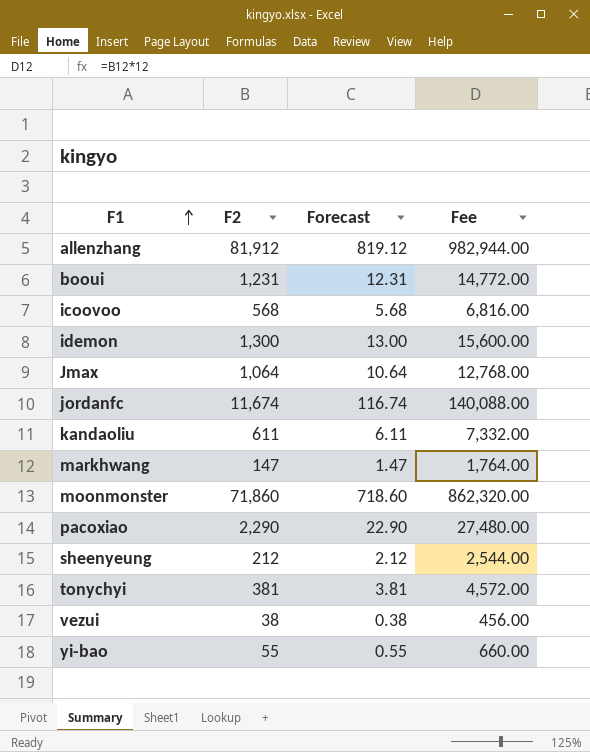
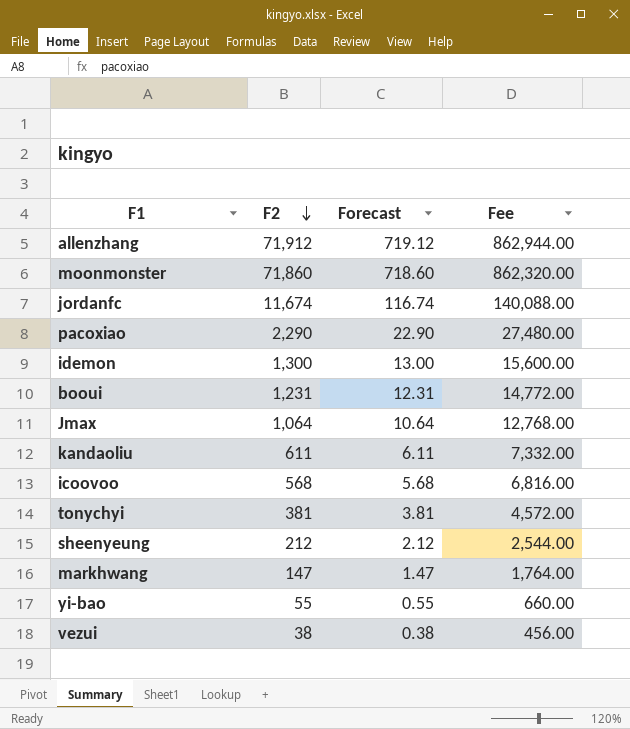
row order: F1 ascending -> F2 descending
allenzhang | F2: 81,912 -> 71,912
allenzhang | Forecast: 819.12 -> 719.12
allenzhang | Fee: 982,944.00 -> 862,944.00

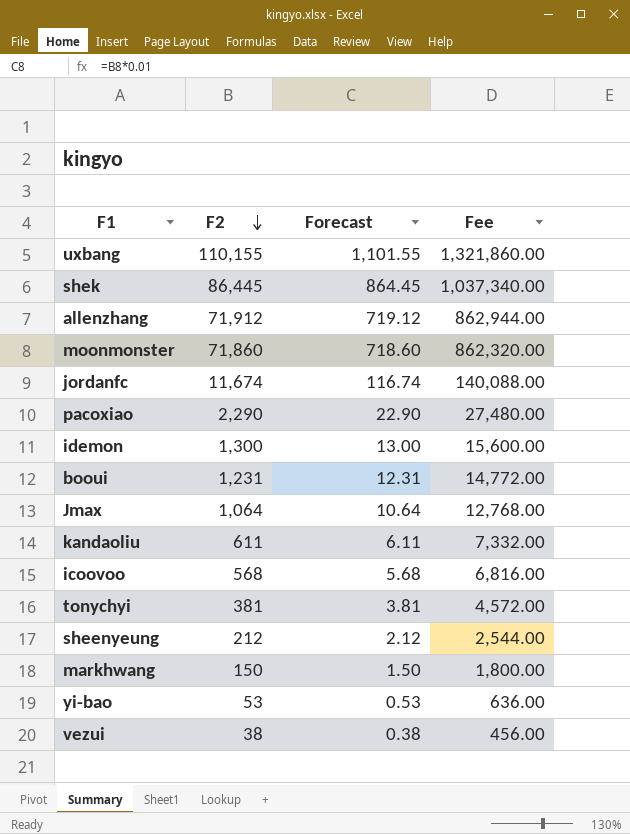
row uxbang: none -> 110,155 | 1,101.55 | 1,321,860.00
row shek: none -> 86,445 | 864.45 | 1,037,340.00
markhwang | F2: 147 -> 150
markhwang | Forecast: 1.47 -> 1.50
markhwang | Fee: 1,764.00 -> 1,800.00
yi-bao | F2: 55 -> 53
yi-bao | Forecast: 0.55 -> 0.53
yi-bao | Fee: 660.00 -> 636.00

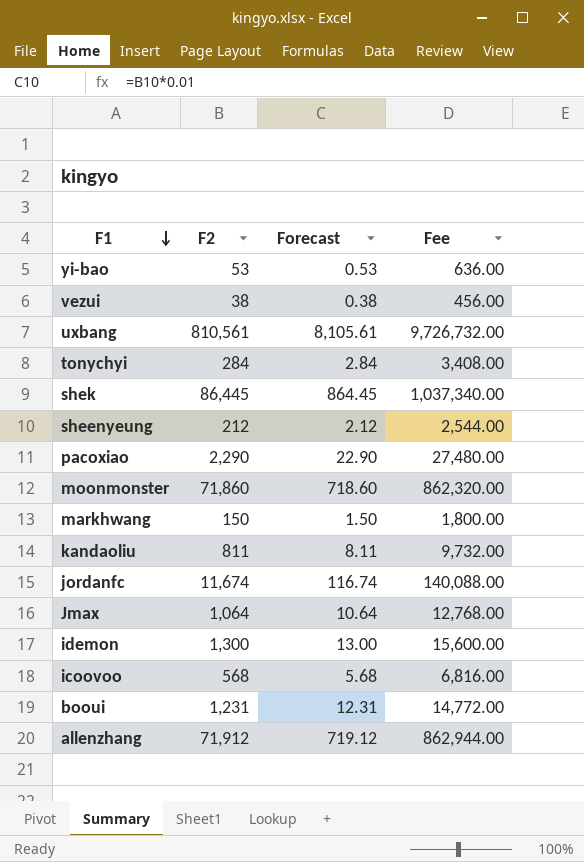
row order: F2 descending -> F1 descending
uxbang | F2: 110,155 -> 810,561
uxbang | Forecast: 1,101.55 -> 8,105.61
uxbang | Fee: 1,321,860.00 -> 9,726,732.00
tonychyi | F2: 381 -> 284
tonychyi | Forecast: 3.81 -> 2.84
tonychyi | Fee: 4,572.00 -> 3,408.00
kandaoliu | F2: 611 -> 811
kandaoliu | Forecast: 6.11 -> 8.11
kandaoliu | Fee: 7,332.00 -> 9,732.00

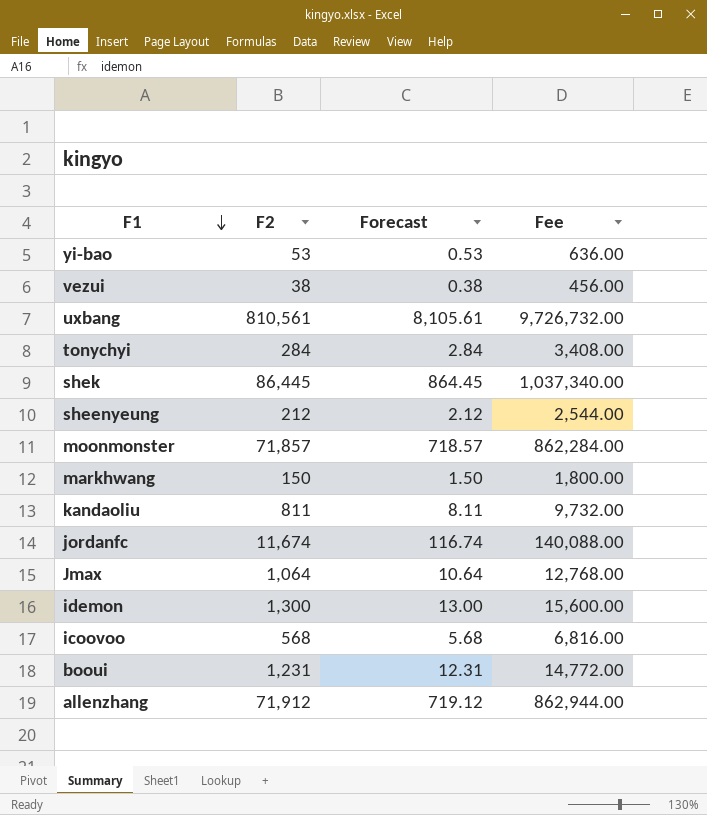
row pacoxiao: 2,290 | 22.90 | 27,480.00 -> none
moonmonster | F2: 71,860 -> 71,857
moonmonster | Forecast: 718.60 -> 718.57
moonmonster | Fee: 862,320.00 -> 862,284.00

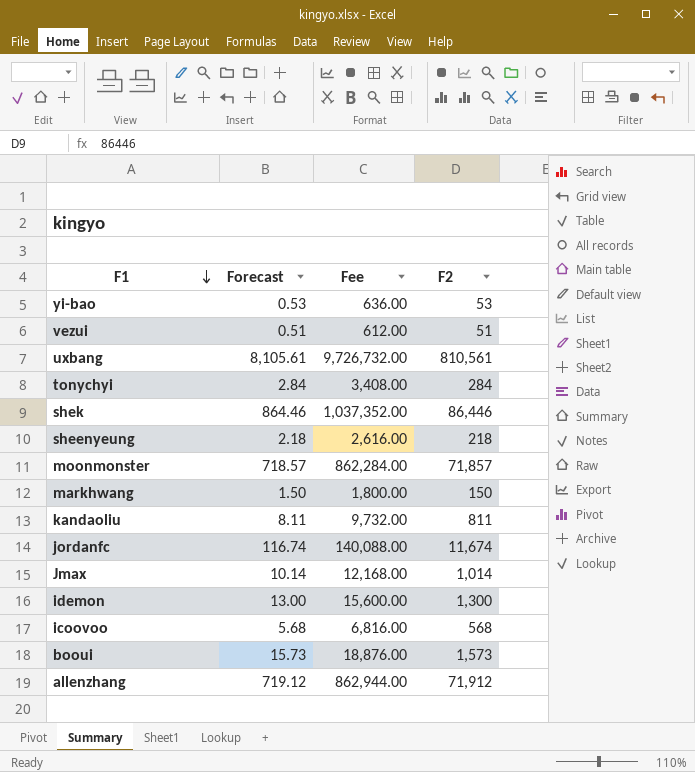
column F2 | position: 2 -> 4
vezui | Forecast: 0.38 -> 0.51
vezui | Fee: 456.00 -> 612.00
vezui | F2: 38 -> 51
shek | Forecast: 864.45 -> 864.46
shek | Fee: 1,037,340.00 -> 1,037,352.00
shek | F2: 86,445 -> 86,446
sheenyeung | Forecast: 2.12 -> 2.18
sheenyeung | Fee: 2,544.00 -> 2,616.00
sheenyeung | F2: 212 -> 218
Jmax | Forecast: 10.64 -> 10.14
Jmax | Fee: 12,768.00 -> 12,168.00
Jmax | F2: 1,064 -> 1,014
booui | Forecast: 12.31 -> 15.73
booui | Fee: 14,772.00 -> 18,876.00
booui | F2: 1,231 -> 1,573

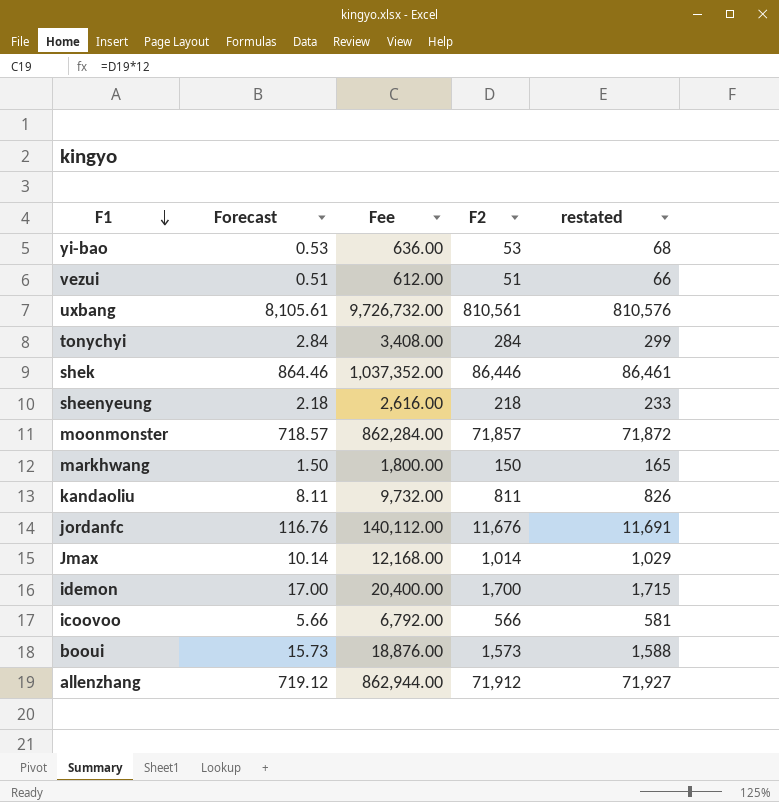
column restated | formula: none -> [F2] + 15
jordanfc | Forecast: 116.74 -> 116.76
jordanfc | Fee: 140,088.00 -> 140,112.00
jordanfc | F2: 11,674 -> 11,676
idemon | Forecast: 13.00 -> 17.00
idemon | Fee: 15,600.00 -> 20,400.00
idemon | F2: 1,300 -> 1,700
icoovoo | Forecast: 5.68 -> 5.66
icoovoo | Fee: 6,816.00 -> 6,792.00
icoovoo | F2: 568 -> 566

